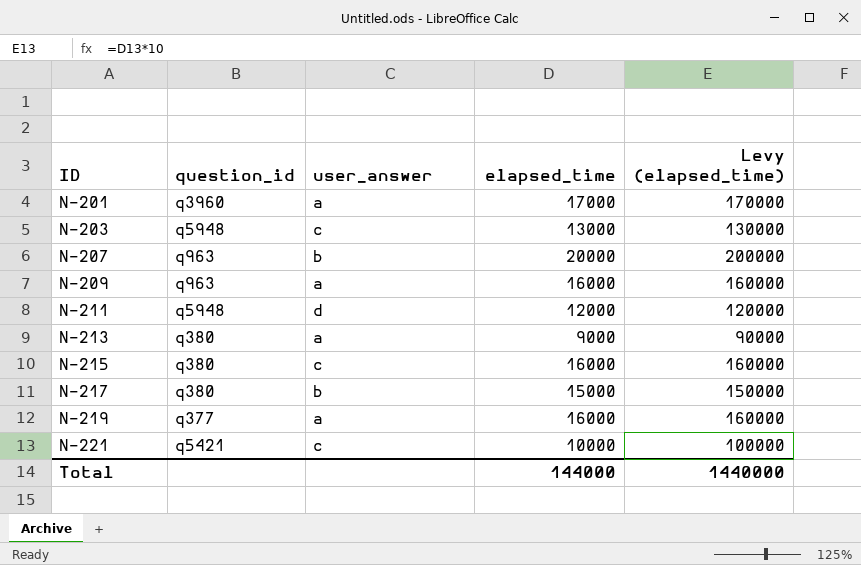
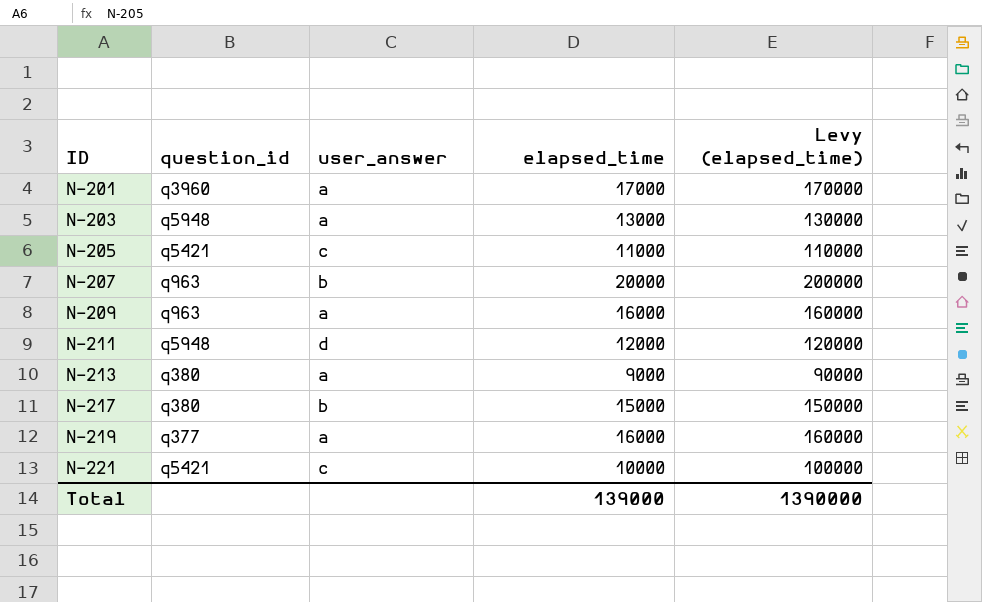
row N-215: q380 | c | 16000 | 160000 -> none
N-203 | user_answer: c -> a
row N-205: none -> q5421 | c | 11000 | 110000
Total | elapsed_time: 144000 -> 139000
Total | Levy (elapsed_time): 1440000 -> 1390000

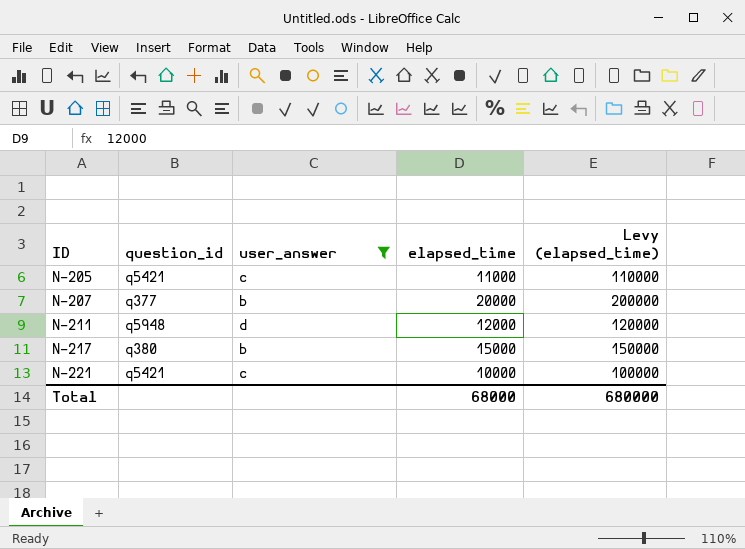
filter: none -> user_answer != a
N-207 | question_id: q963 -> q377
Total | elapsed_time: 139000 -> 68000
Total | Levy (elapsed_time): 1390000 -> 680000

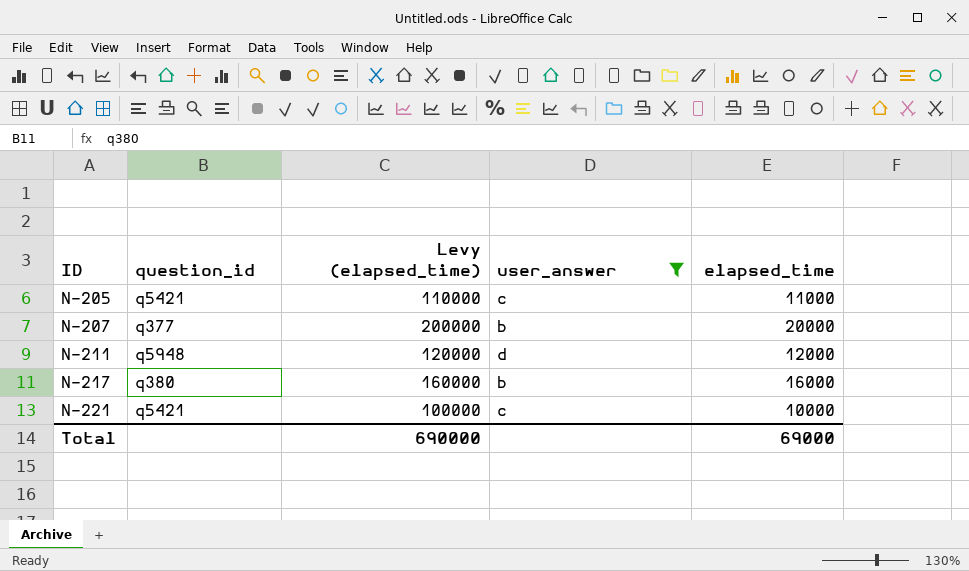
column Levy (elapsed_time) | position: 5 -> 3
N-217 | Levy (elapsed_time): 150000 -> 160000
N-217 | elapsed_time: 15000 -> 16000
Total | Levy (elapsed_time): 680000 -> 690000
Total | elapsed_time: 68000 -> 69000

